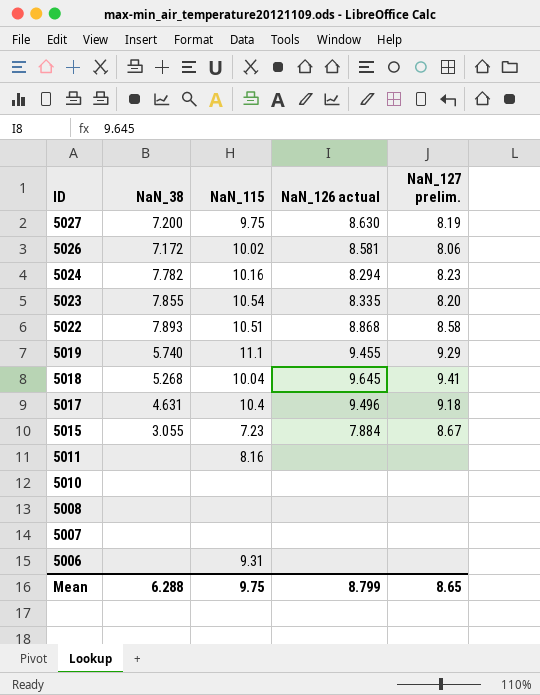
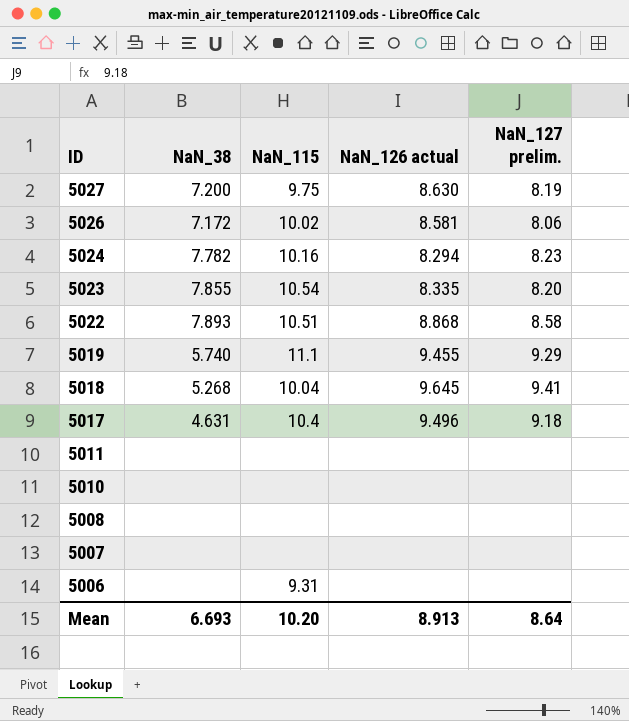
row 5015: 3.055 | 7.23 | 7.884 | 8.67 -> none
5011 | NaN_115: 8.16 -> none
Mean | NaN_38: 6.288 -> 6.693
Mean | NaN_115: 9.75 -> 10.20
Mean | NaN_126 actual: 8.799 -> 8.913
Mean | NaN_127 prelim.: 8.65 -> 8.64

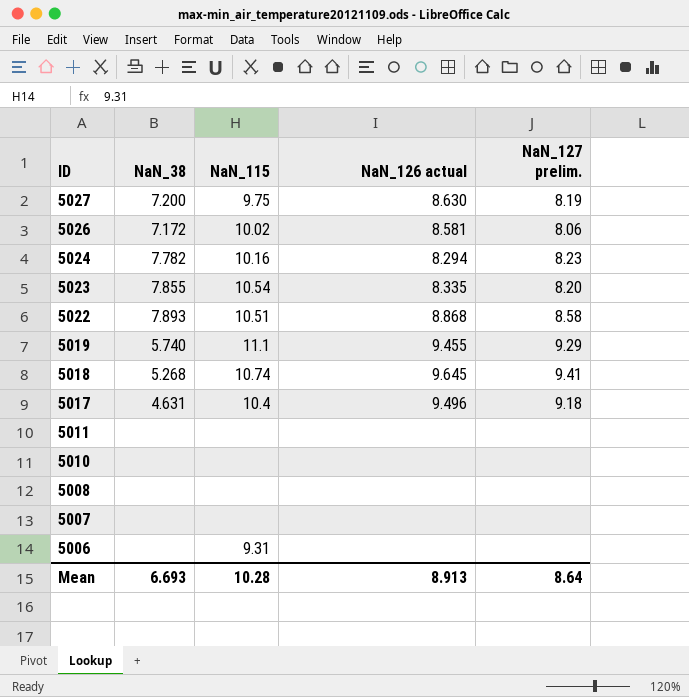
5018 | NaN_115: 10.04 -> 10.74
Mean | NaN_115: 10.20 -> 10.28

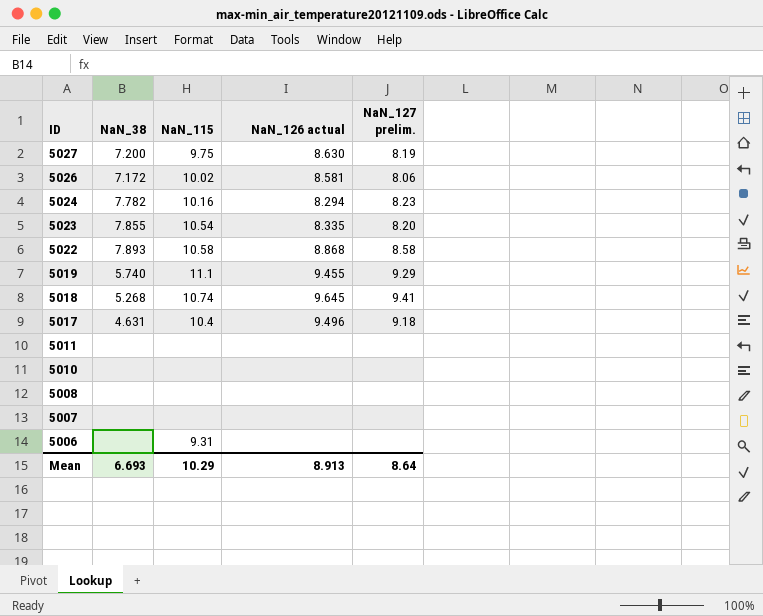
5022 | NaN_115: 10.51 -> 10.58
Mean | NaN_115: 10.28 -> 10.29

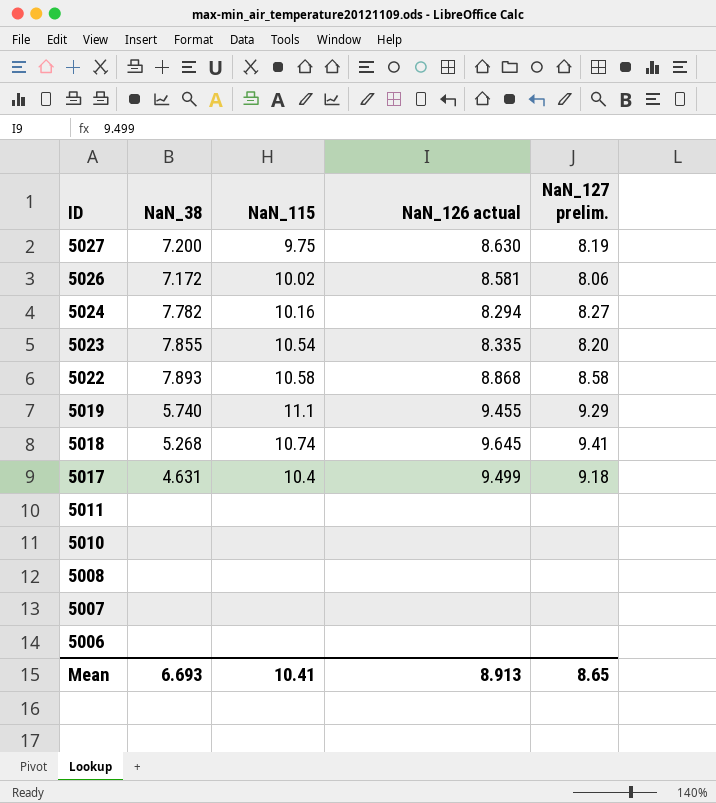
5024 | NaN_127 prelim.: 8.23 -> 8.27
5017 | NaN_126 actual: 9.496 -> 9.499
5006 | NaN_115: 9.31 -> none
Mean | NaN_115: 10.29 -> 10.41
Mean | NaN_127 prelim.: 8.64 -> 8.65

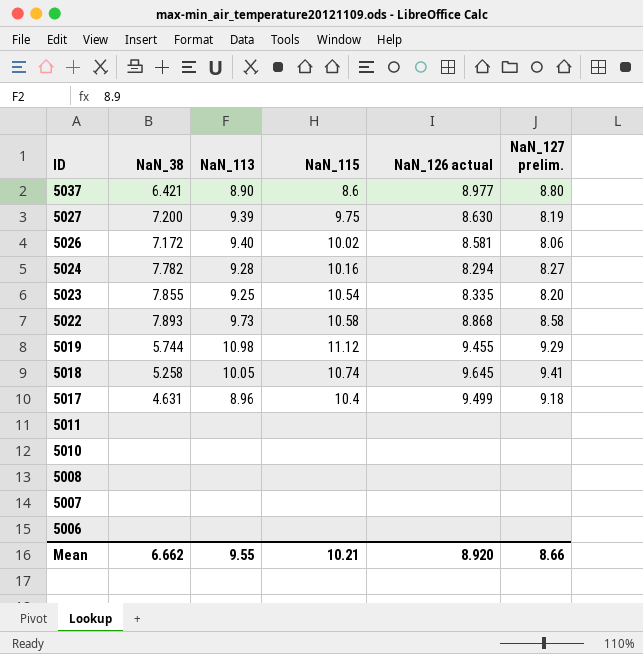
column NaN_113 | position: none -> 3
row 5037: none -> 6.421 | 8.90 | 8.6 | 8.977 | 8.80
5019 | NaN_38: 5.740 -> 5.744
5019 | NaN_115: 11.1 -> 11.12
5018 | NaN_38: 5.268 -> 5.258
Mean | NaN_38: 6.693 -> 6.662
Mean | NaN_115: 10.41 -> 10.21
Mean | NaN_126 actual: 8.913 -> 8.920
Mean | NaN_127 prelim.: 8.65 -> 8.66

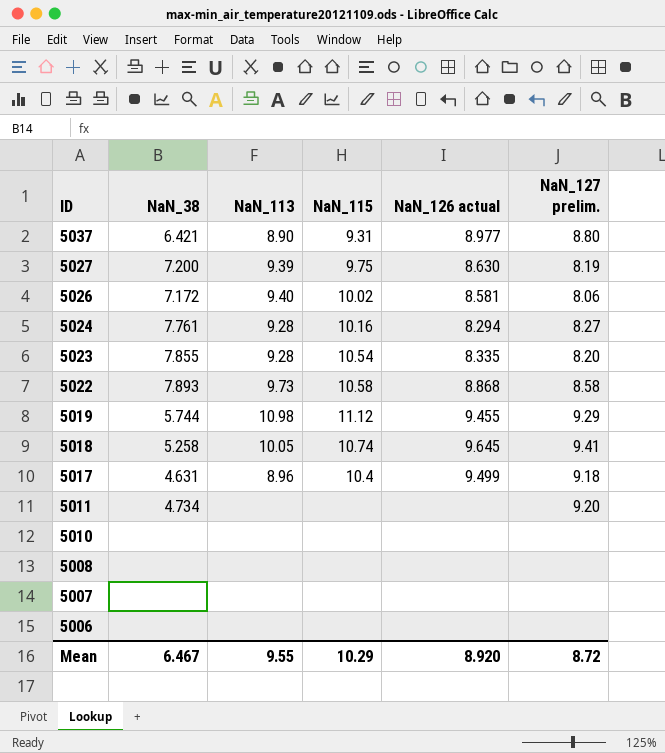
5037 | NaN_115: 8.6 -> 9.31
5024 | NaN_38: 7.782 -> 7.761
5023 | NaN_113: 9.25 -> 9.28
5011 | NaN_38: none -> 4.734
5011 | NaN_127 prelim.: none -> 9.20
Mean | NaN_38: 6.662 -> 6.467
Mean | NaN_115: 10.21 -> 10.29
Mean | NaN_127 prelim.: 8.66 -> 8.72

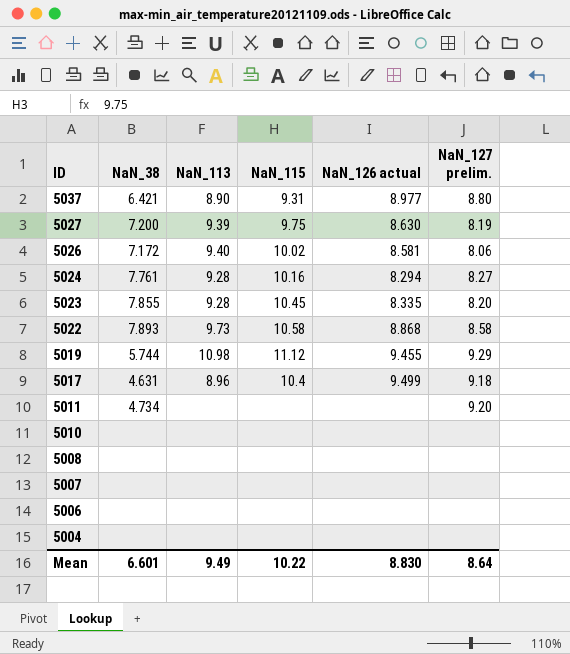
row 5018: 5.258 | 10.05 | 10.74 | 9.645 | 9.41 -> none
5023 | NaN_115: 10.54 -> 10.45
row 5004: none -> none | none | none | none | none
Mean | NaN_38: 6.467 -> 6.601
Mean | NaN_113: 9.55 -> 9.49
Mean | NaN_115: 10.29 -> 10.22
Mean | NaN_126 actual: 8.920 -> 8.830
Mean | NaN_127 prelim.: 8.72 -> 8.64

